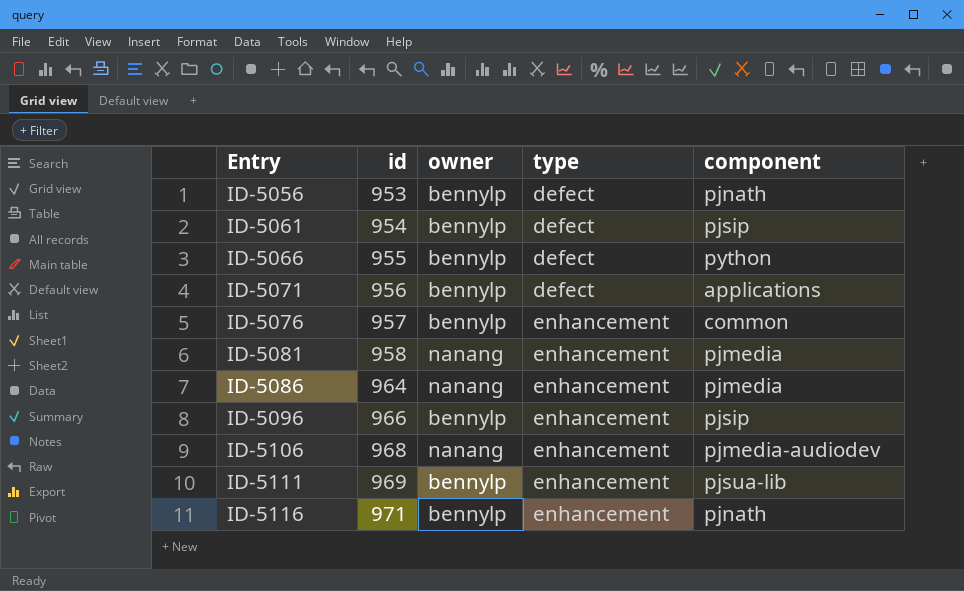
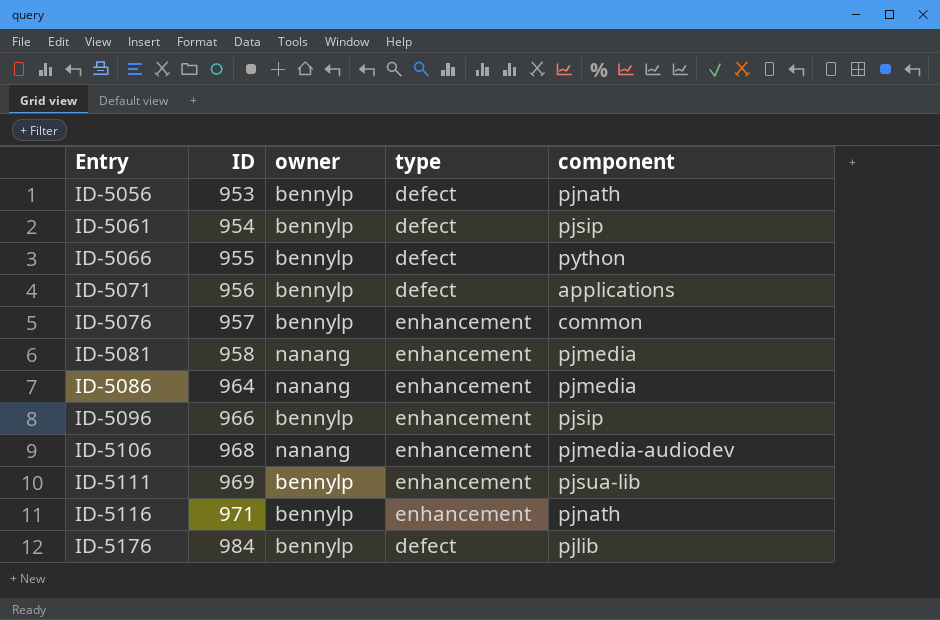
column name: id -> ID
row ID-5176: none -> 984 | bennylp | defect | pjlib

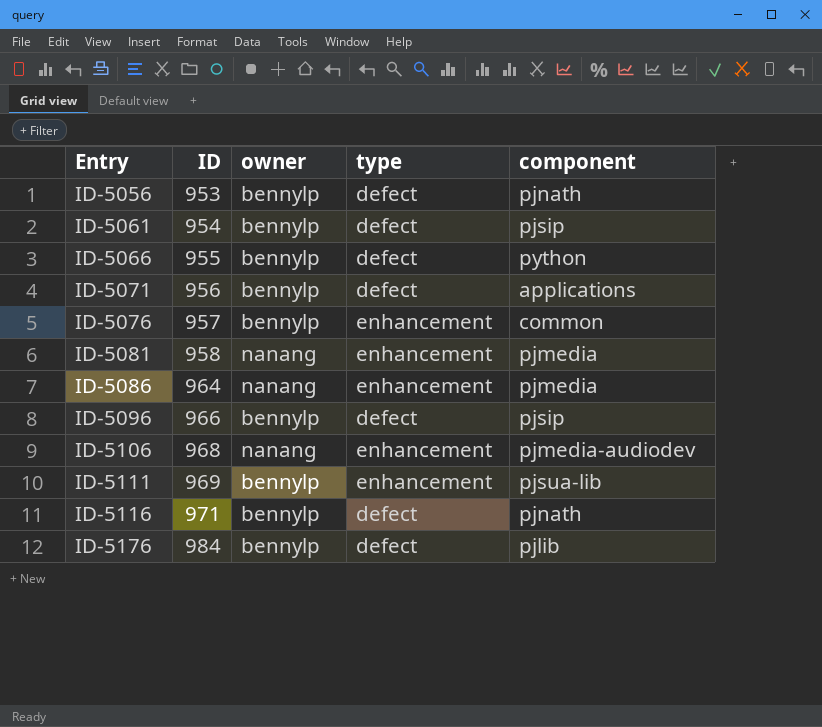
ID-5096 | type: enhancement -> defect
ID-5116 | type: enhancement -> defect

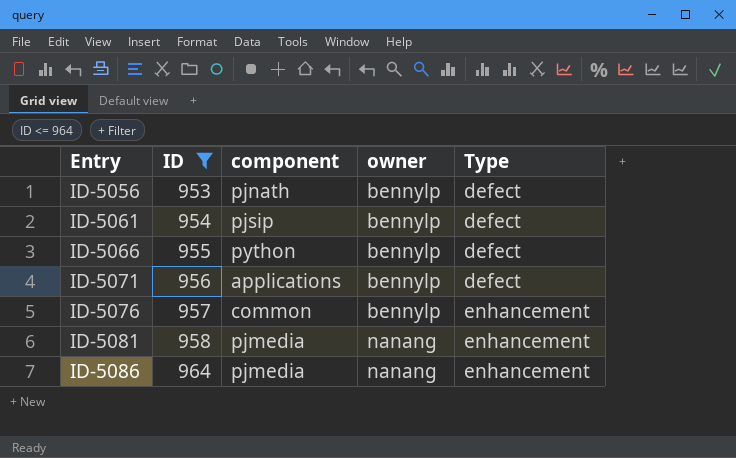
filter: none -> ID <= 964
column component | position: 5 -> 3
column name: type -> Type

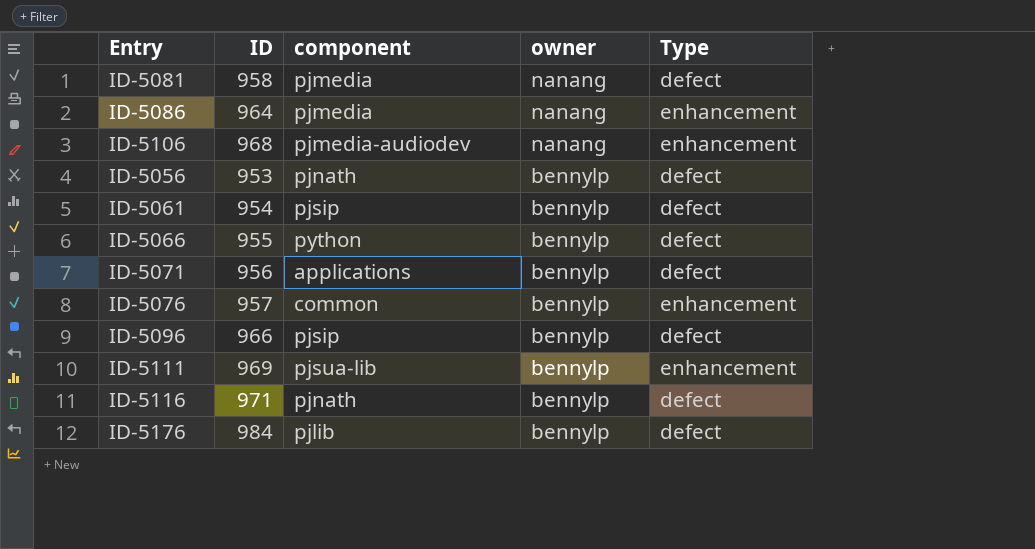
filter: ID <= 964 -> none
row order: Entry ascending -> owner descending
ID-5081 | Type: enhancement -> defect

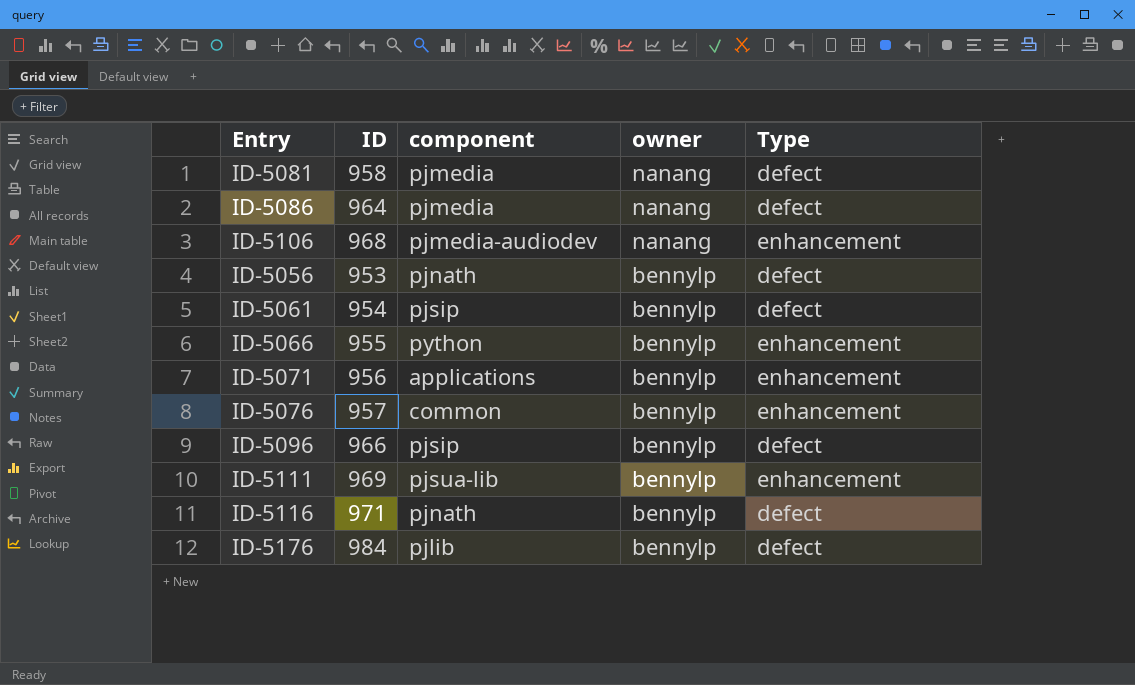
ID-5086 | Type: enhancement -> defect
ID-5066 | Type: defect -> enhancement
ID-5071 | Type: defect -> enhancement

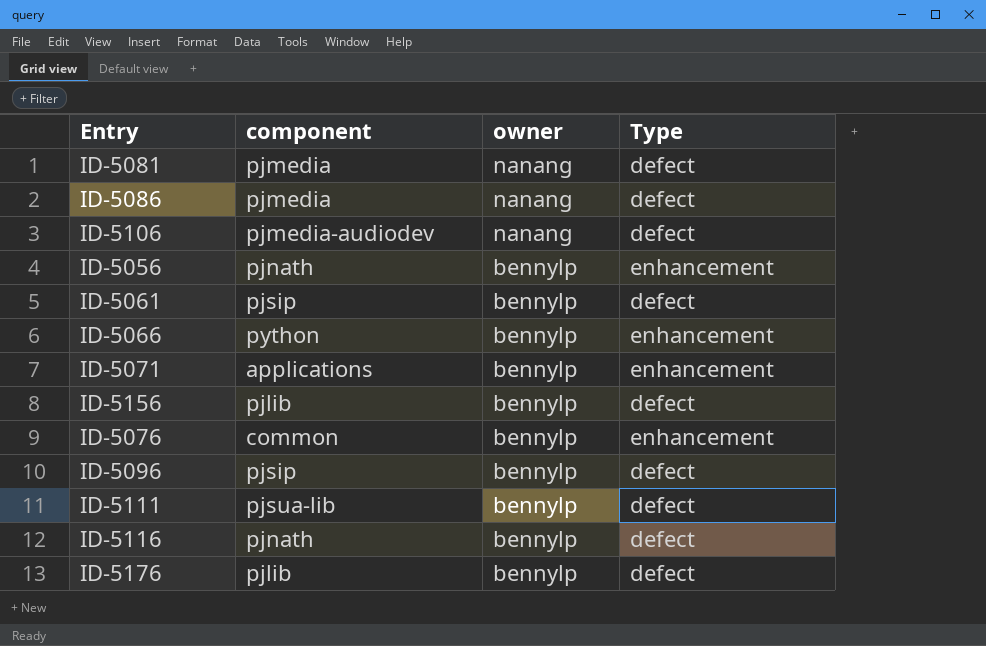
column ID | position: 2 -> none
ID-5106 | Type: enhancement -> defect
ID-5056 | Type: defect -> enhancement
row ID-5156: none -> pjlib | bennylp | defect
ID-5111 | Type: enhancement -> defect

